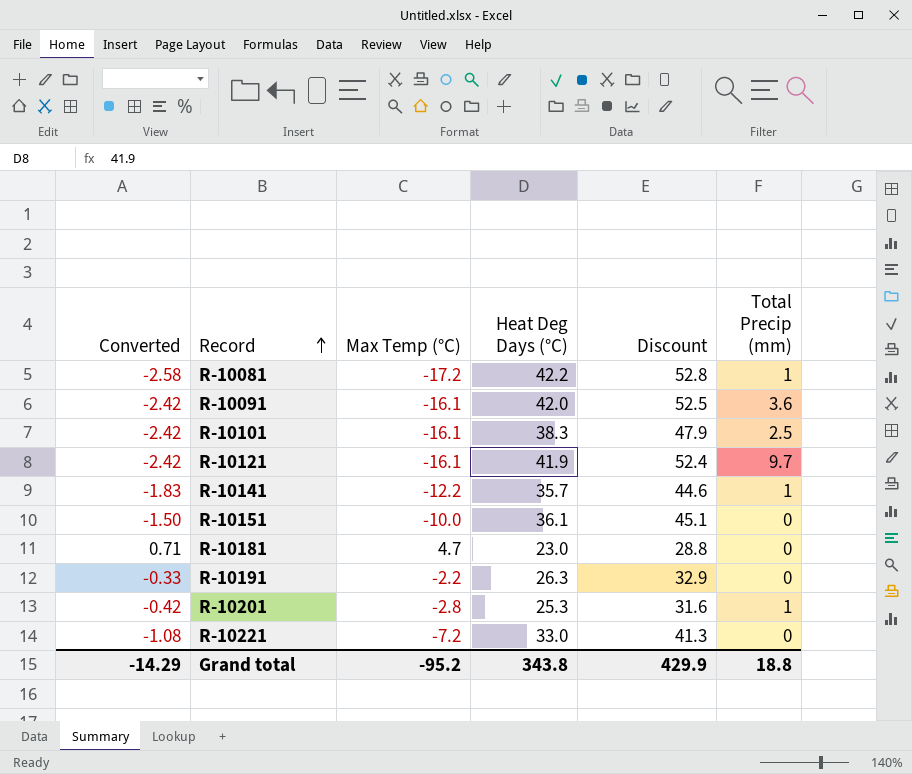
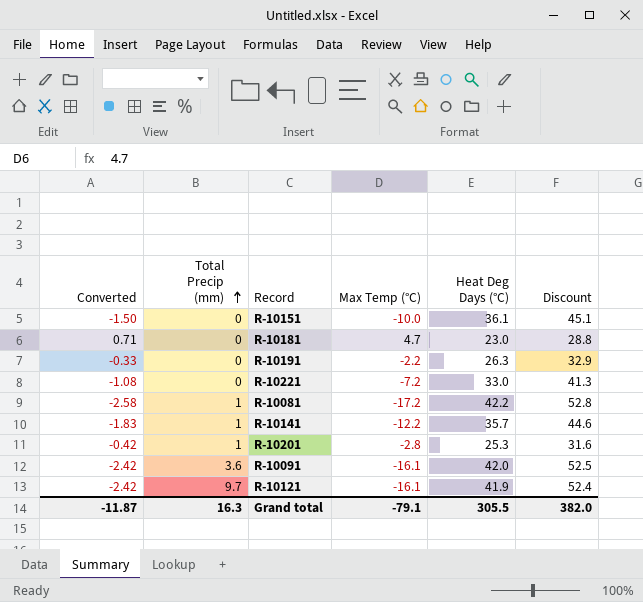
row order: Record ascending -> Total Precip (mm) ascending
column Total Precip (mm) | position: 6 -> 2
row R-10101: -2.42 | -16.1 | 38.3 | 47.9 | 2.5 -> none
Grand total | Converted: -14.29 -> -11.87
Grand total | Total Precip (mm): 18.8 -> 16.3
Grand total | Max Temp (°C): -95.2 -> -79.1
Grand total | Heat Deg Days (°C): 343.8 -> 305.5
Grand total | Discount: 429.9 -> 382.0

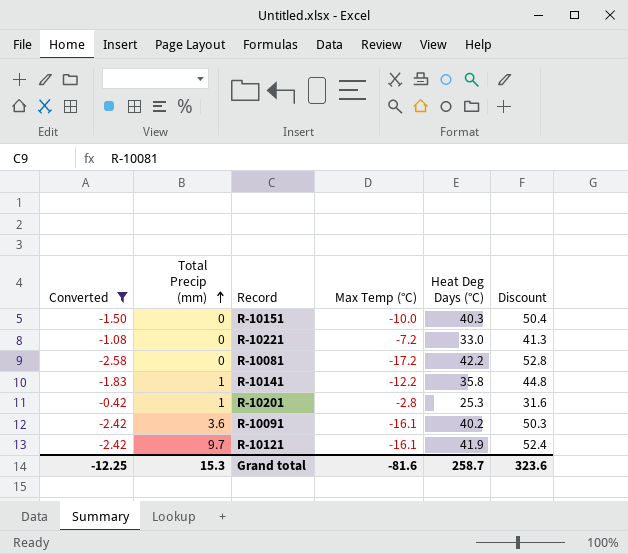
filter: none -> Converted <= -0.42
R-10151 | Heat Deg Days (°C): 36.1 -> 40.3
R-10151 | Discount: 45.1 -> 50.4
R-10081 | Total Precip (mm): 1 -> 0
R-10141 | Heat Deg Days (°C): 35.7 -> 35.8
R-10141 | Discount: 44.6 -> 44.8
R-10091 | Heat Deg Days (°C): 42.0 -> 40.2
R-10091 | Discount: 52.5 -> 50.3
Grand total | Converted: -11.87 -> -12.25
Grand total | Total Precip (mm): 16.3 -> 15.3
Grand total | Max Temp (°C): -79.1 -> -81.6
Grand total | Heat Deg Days (°C): 305.5 -> 258.7
Grand total | Discount: 382.0 -> 323.6

